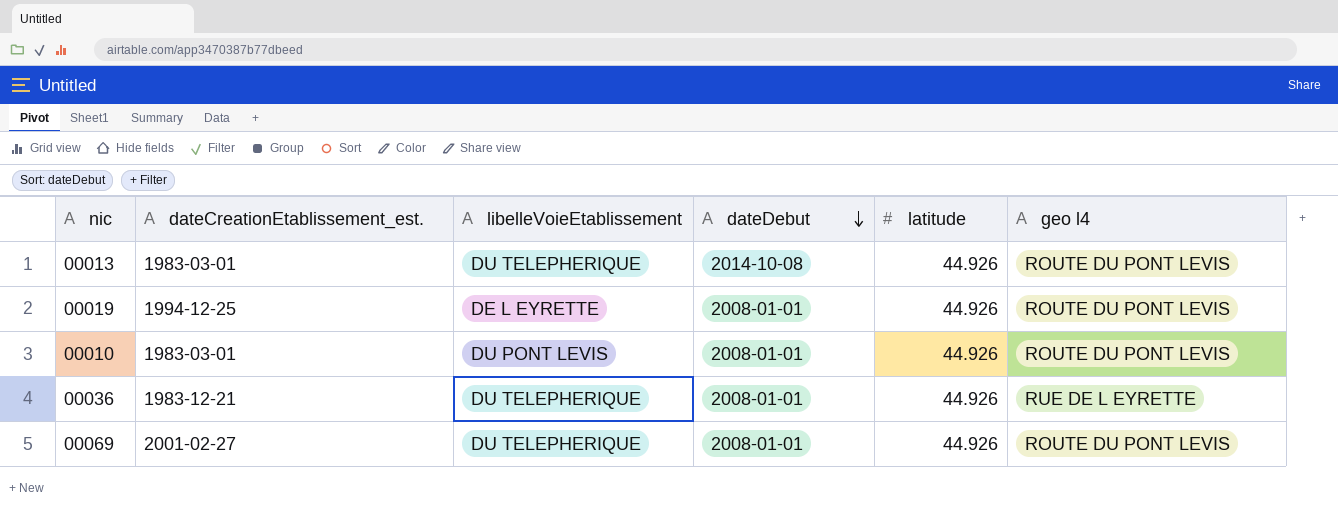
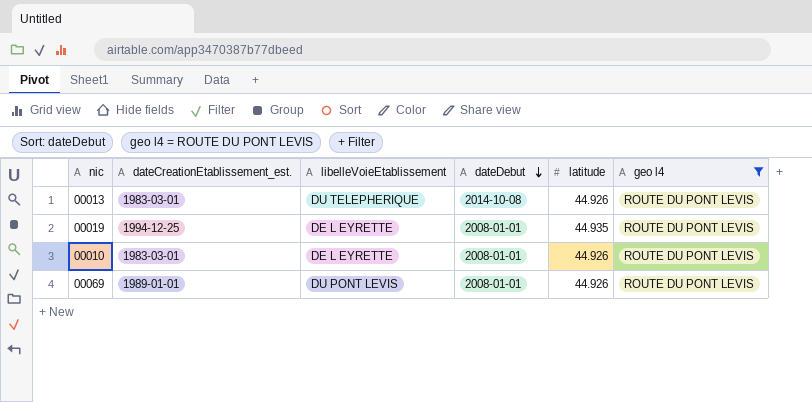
filter: none -> geo l4 = ROUTE DU PONT LEVIS
00019 | latitude: 44.926 -> 44.935
00010 | libelleVoieEtablissement: DU PONT LEVIS -> DE L EYRETTE
00069 | dateCreationEtablissement_est.: 2001-02-27 -> 1989-01-01
00069 | libelleVoieEtablissement: DU TELEPHERIQUE -> DU PONT LEVIS

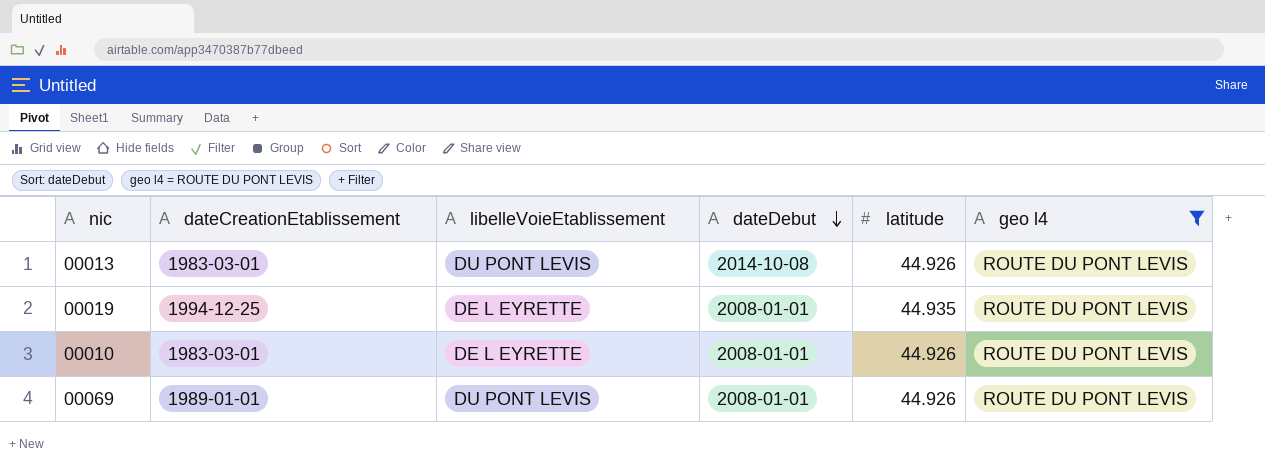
column name: dateCreationEtablissement_est. -> dateCreationEtablissement
00013 | libelleVoieEtablissement: DU TELEPHERIQUE -> DU PONT LEVIS

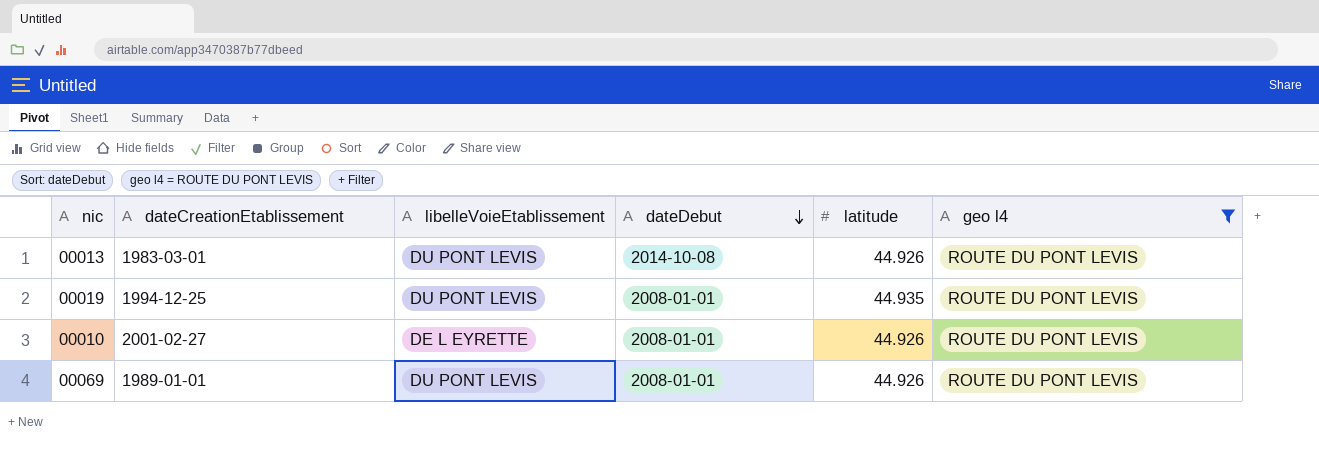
00019 | libelleVoieEtablissement: DE L EYRETTE -> DU PONT LEVIS
00010 | dateCreationEtablissement: 1983-03-01 -> 2001-02-27

